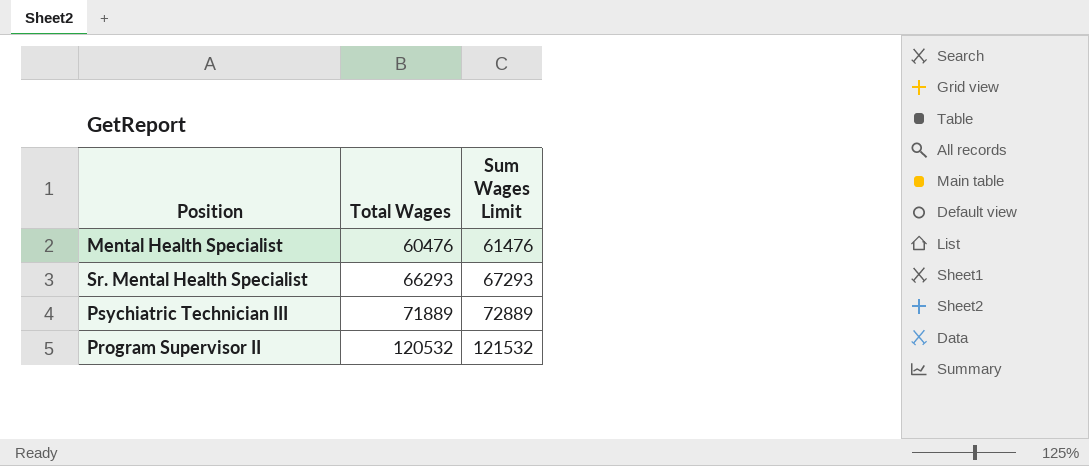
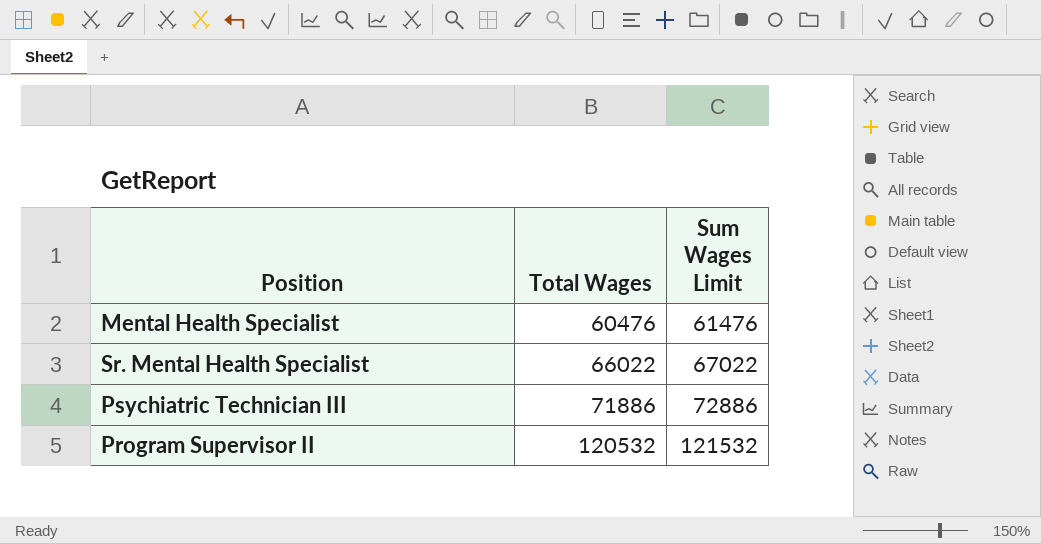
Sr. Mental Health Specialist | Total Wages: 66293 -> 66022
Sr. Mental Health Specialist | Sum Wages Limit: 67293 -> 67022
Psychiatric Technician III | Total Wages: 71889 -> 71886
Psychiatric Technician III | Sum Wages Limit: 72889 -> 72886

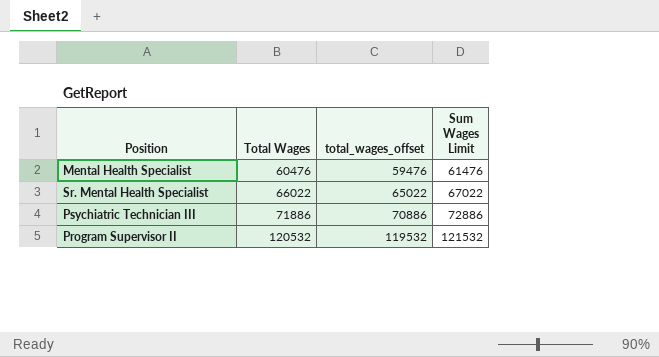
column total_wages_offset | formula: none -> [Total Wages] - 1000

